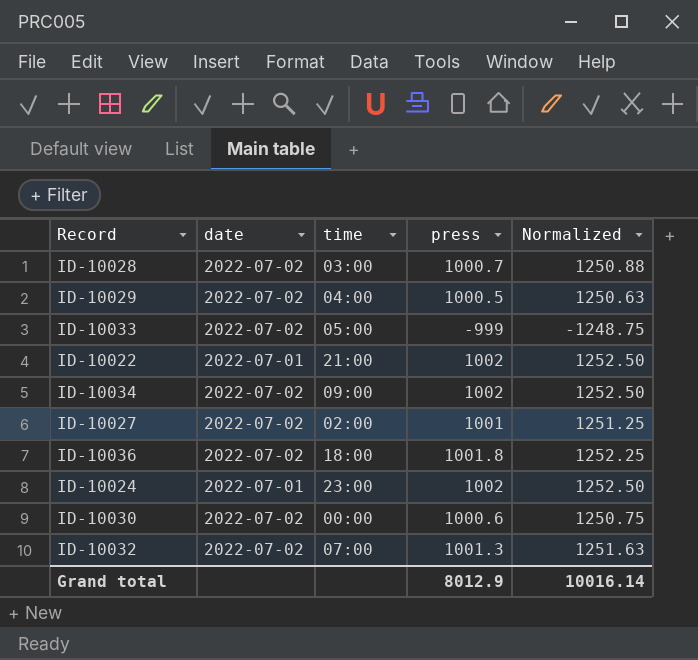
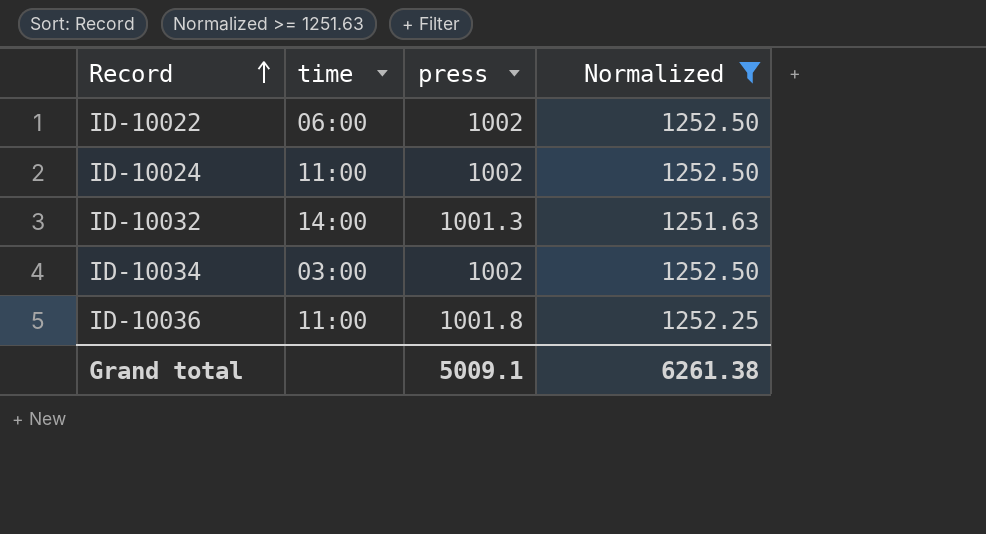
filter: none -> Normalized >= 1251.63
row order: none -> Record ascending
column date | position: 2 -> none
ID-10022 | time: 21:00 -> 06:00
ID-10024 | time: 23:00 -> 11:00
ID-10032 | time: 07:00 -> 14:00
ID-10034 | time: 09:00 -> 03:00
ID-10036 | time: 18:00 -> 11:00
Grand total | press: 8012.9 -> 5009.1
Grand total | Normalized: 10016.14 -> 6261.38

